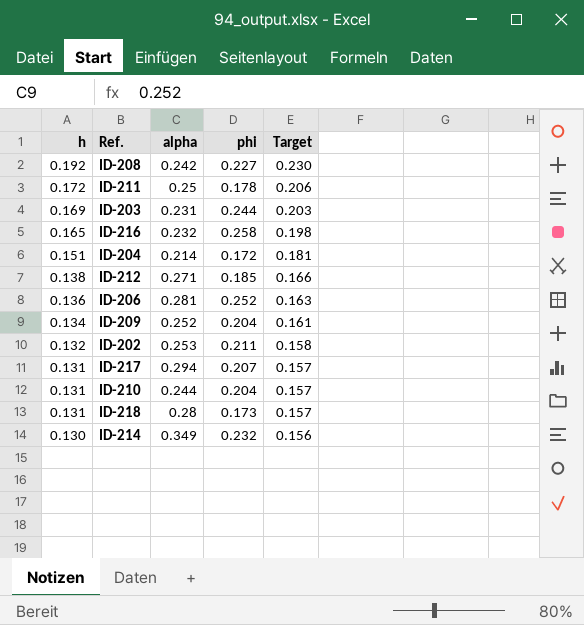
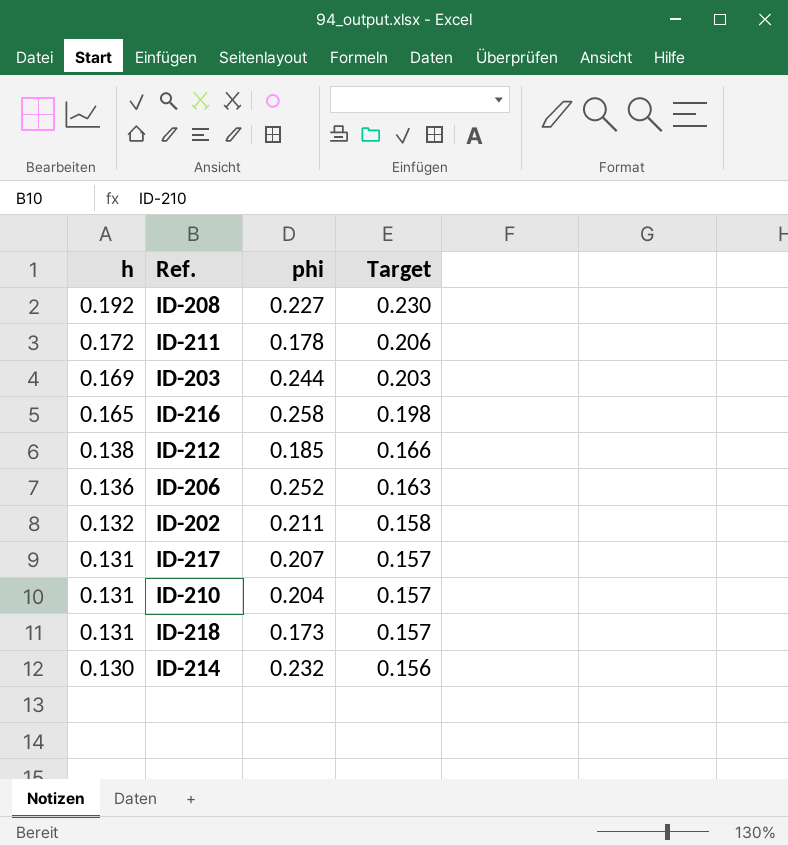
column alpha | position: 3 -> none
row ID-204: 0.151 | 0.214 | 0.172 | 0.181 -> none
row ID-209: 0.134 | 0.252 | 0.204 | 0.161 -> none

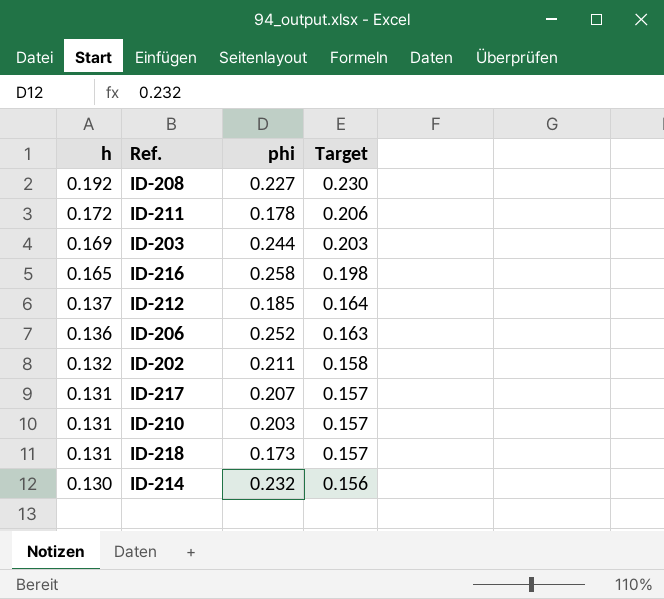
ID-212 | h: 0.138 -> 0.137
ID-212 | Target: 0.166 -> 0.164
ID-210 | phi: 0.204 -> 0.203

